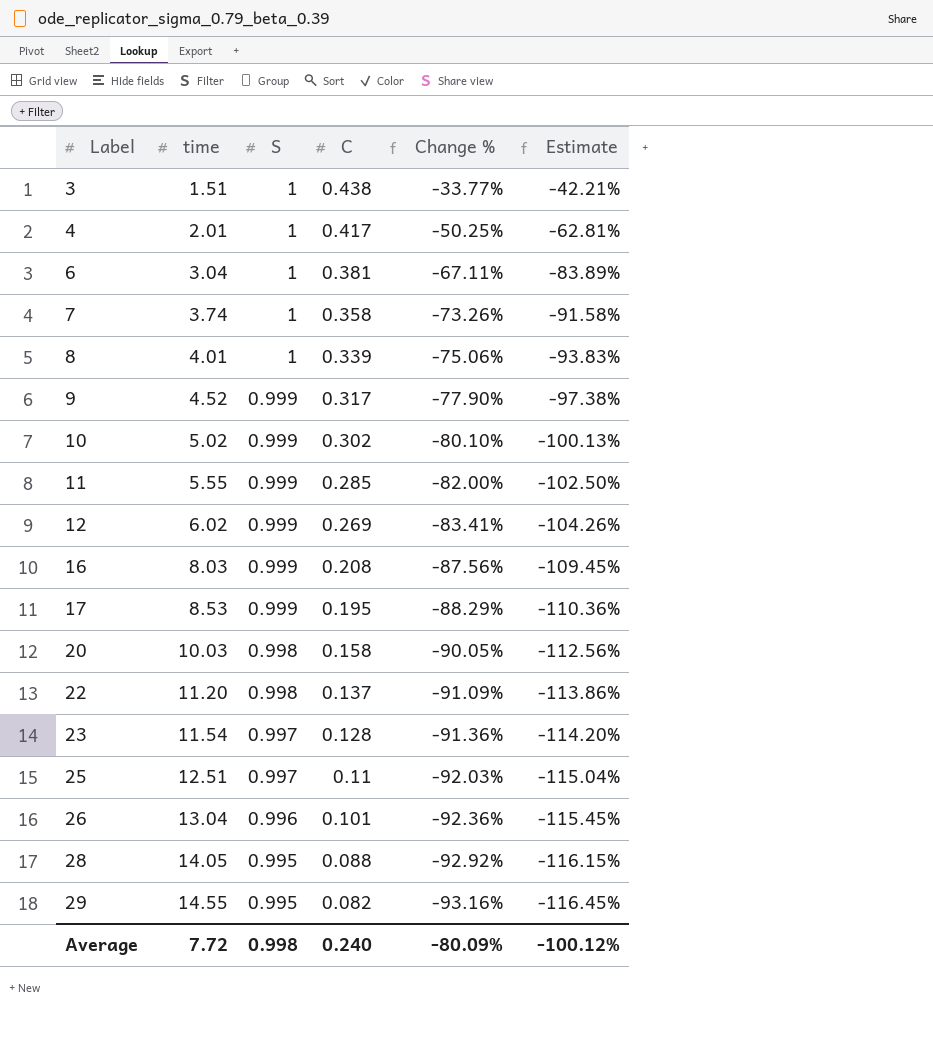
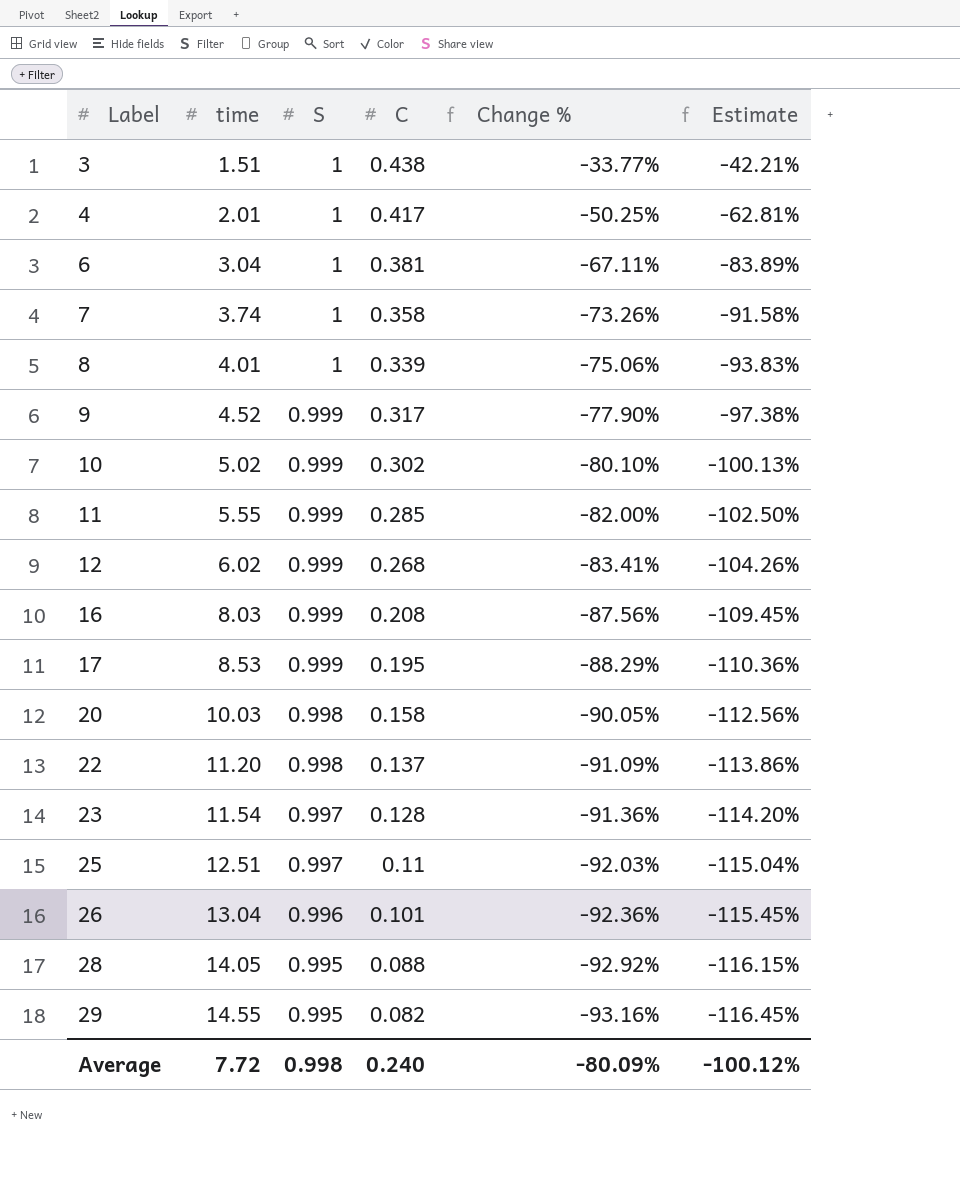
12 | C: 0.269 -> 0.268

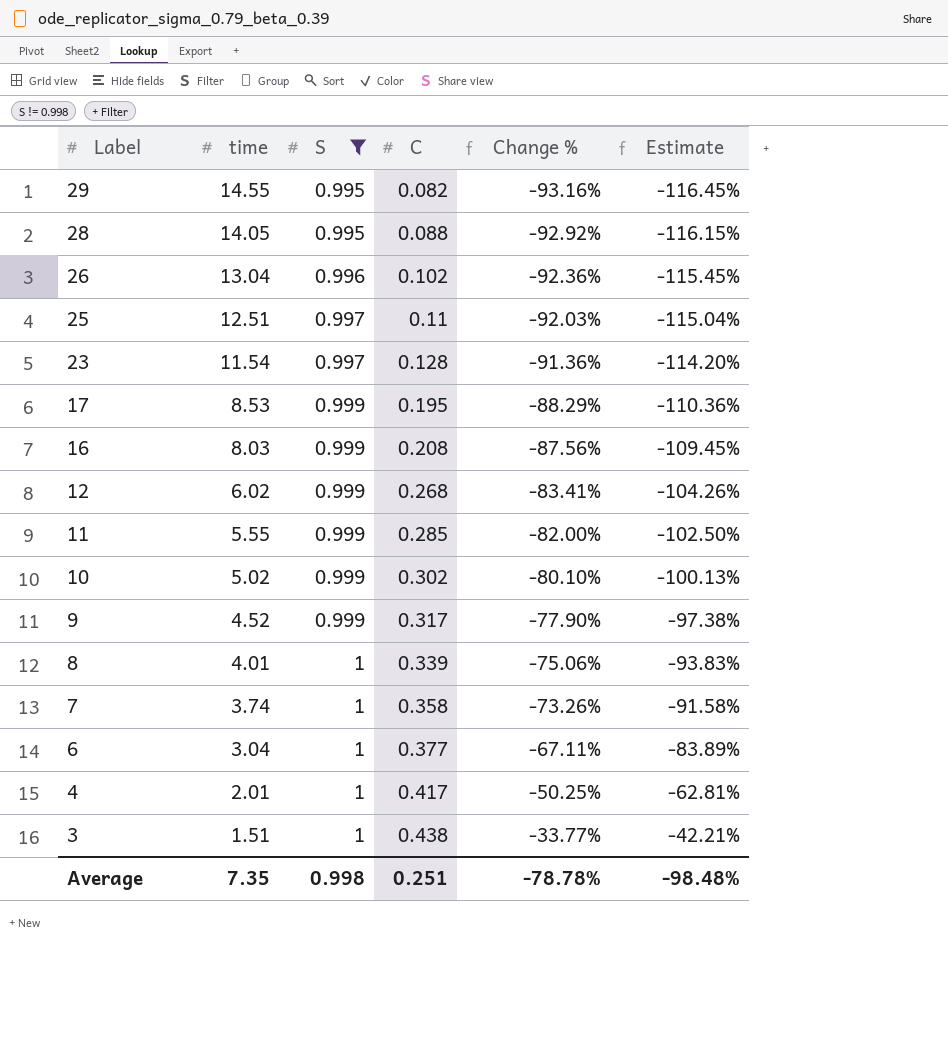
filter: none -> S != 0.998
row order: Label ascending -> Label descending
26 | C: 0.101 -> 0.102
6 | C: 0.381 -> 0.377
Average | time: 7.72 -> 7.35
Average | C: 0.240 -> 0.251
Average | Change %: -80.09% -> -78.78%
Average | Estimate: -100.12% -> -98.48%

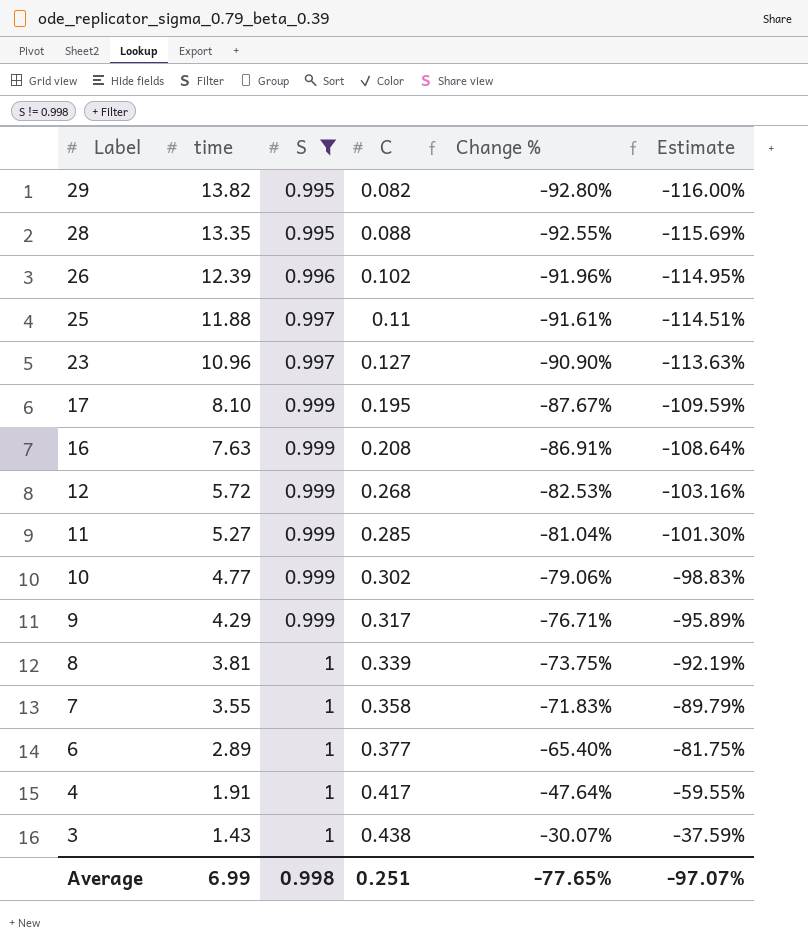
29 | time: 14.55 -> 13.82
29 | Change %: -93.16% -> -92.80%
29 | Estimate: -116.45% -> -116.00%
28 | time: 14.05 -> 13.35
28 | Change %: -92.92% -> -92.55%
28 | Estimate: -116.15% -> -115.69%
26 | time: 13.04 -> 12.39
26 | Change %: -92.36% -> -91.96%
26 | Estimate: -115.45% -> -114.95%
25 | time: 12.51 -> 11.88
25 | Change %: -92.03% -> -91.61%
25 | Estimate: -115.04% -> -114.51%
23 | time: 11.54 -> 10.96
23 | C: 0.128 -> 0.127
23 | Change %: -91.36% -> -90.90%
23 | Estimate: -114.20% -> -113.63%
17 | time: 8.53 -> 8.10
17 | Change %: -88.29% -> -87.67%
17 | Estimate: -110.36% -> -109.59%
16 | time: 8.03 -> 7.63
16 | Change %: -87.56% -> -86.91%
16 | Estimate: -109.45% -> -108.64%
12 | time: 6.02 -> 5.72
12 | Change %: -83.41% -> -82.53%
12 | Estimate: -104.26% -> -103.16%
11 | time: 5.55 -> 5.27
11 | Change %: -82.00% -> -81.04%
11 | Estimate: -102.50% -> -101.30%
10 | time: 5.02 -> 4.77
10 | Change %: -80.10% -> -79.06%
10 | Estimate: -100.13% -> -98.83%
9 | time: 4.52 -> 4.29
9 | Change %: -77.90% -> -76.71%
9 | Estimate: -97.38% -> -95.89%
8 | time: 4.01 -> 3.81
8 | Change %: -75.06% -> -73.75%
8 | Estimate: -93.83% -> -92.19%
7 | time: 3.74 -> 3.55
7 | Change %: -73.26% -> -71.83%
7 | Estimate: -91.58% -> -89.79%
6 | time: 3.04 -> 2.89
6 | Change %: -67.11% -> -65.40%
6 | Estimate: -83.89% -> -81.75%
4 | time: 2.01 -> 1.91
4 | Change %: -50.25% -> -47.64%
4 | Estimate: -62.81% -> -59.55%
3 | time: 1.51 -> 1.43
3 | Change %: -33.77% -> -30.07%
3 | Estimate: -42.21% -> -37.59%
Average | time: 7.35 -> 6.99
Average | Change %: -78.78% -> -77.65%
Average | Estimate: -98.48% -> -97.07%

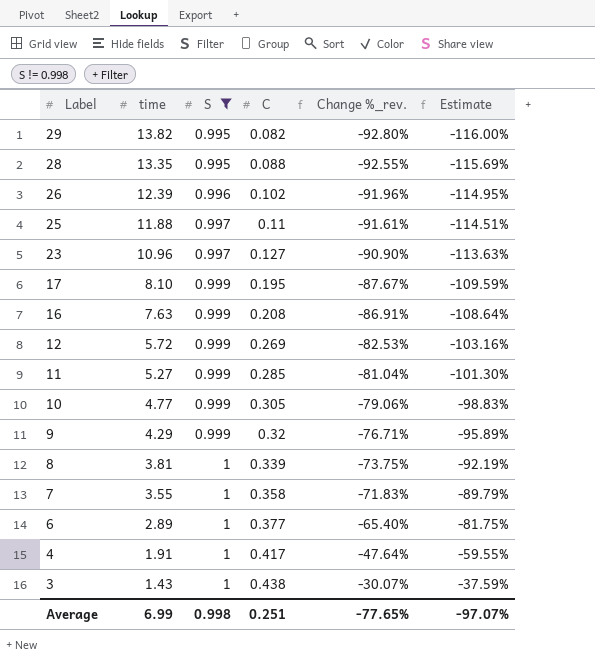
column name: Change % -> Change %_rev.
12 | C: 0.268 -> 0.269
10 | C: 0.302 -> 0.305
9 | C: 0.317 -> 0.32

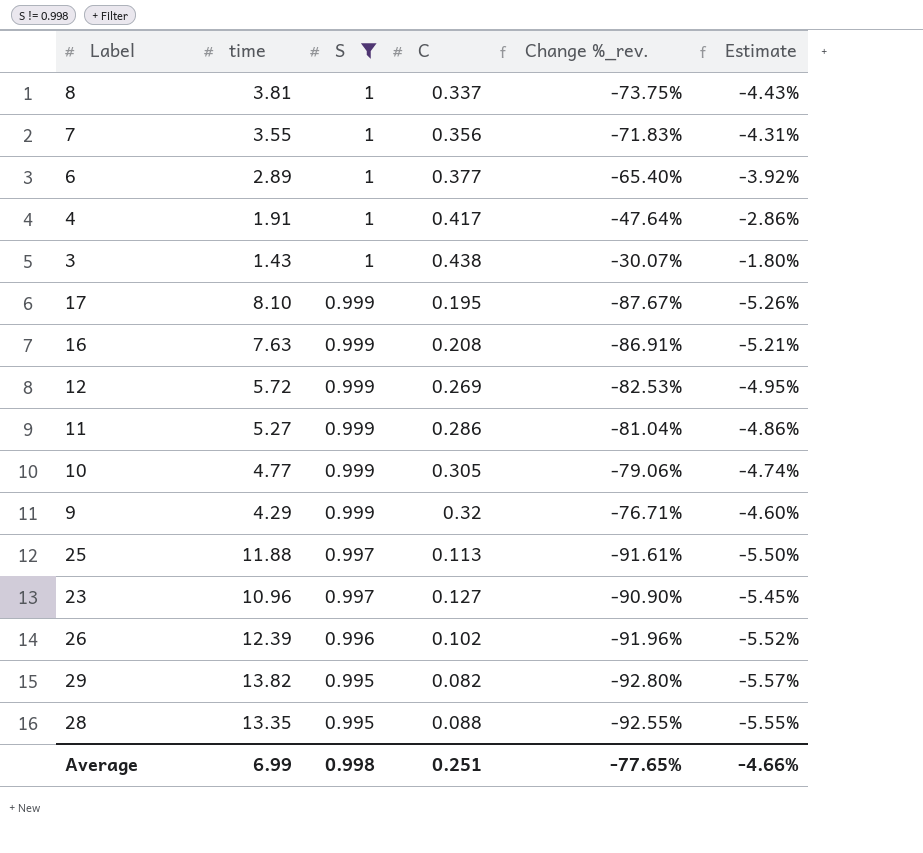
row order: Label descending -> S descending
column Estimate | formula: [Change %_rev.] * 1.25 -> [Change %_rev.] * 0.06
8 | C: 0.339 -> 0.337
7 | C: 0.358 -> 0.356
11 | C: 0.285 -> 0.286
25 | C: 0.11 -> 0.113
Average | Estimate: -97.07% -> -4.66%

